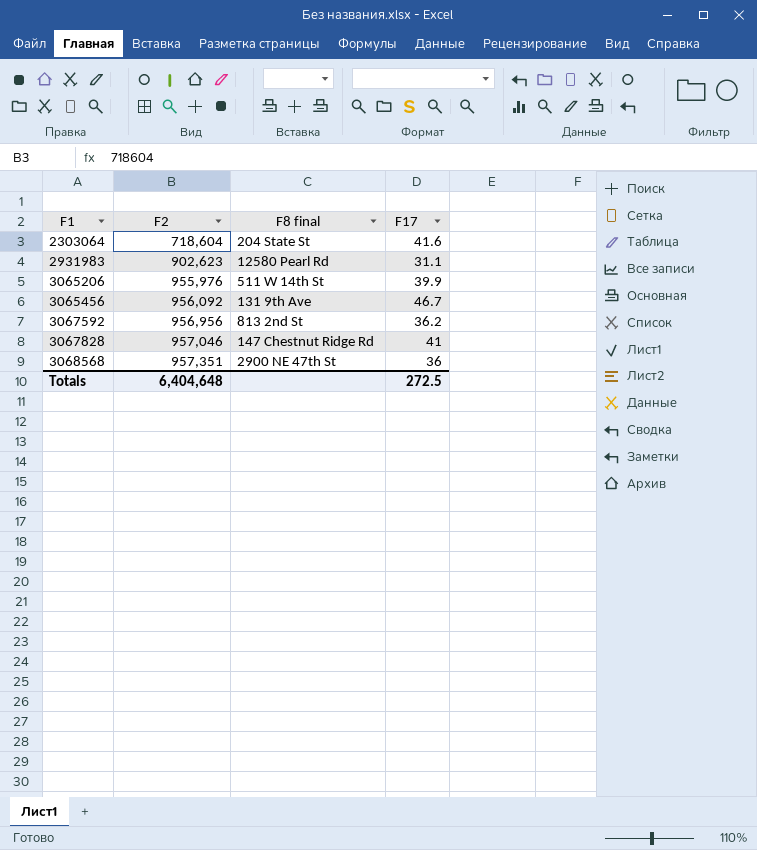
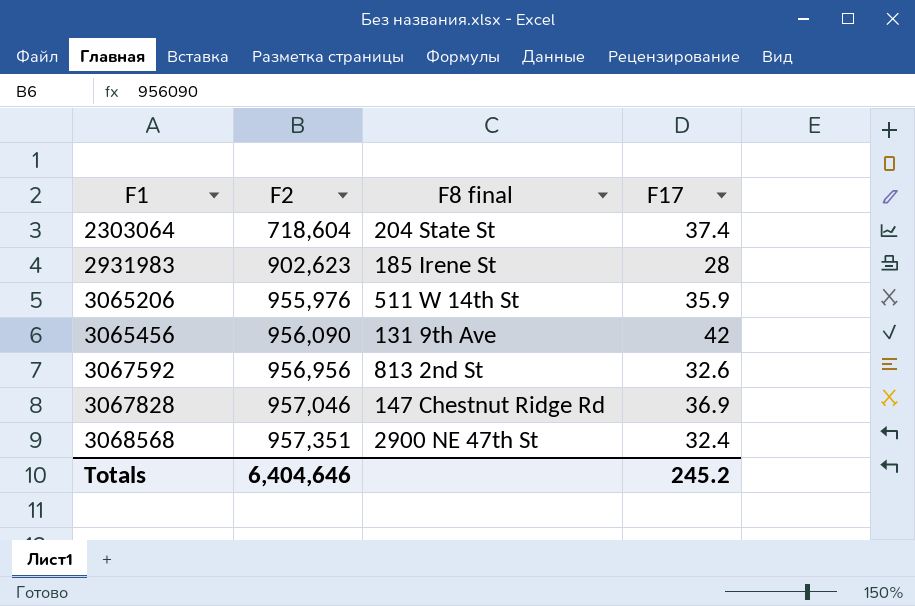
2303064 | F17: 41.6 -> 37.4
2931983 | F8 final: 12580 Pearl Rd -> 185 Irene St
2931983 | F17: 31.1 -> 28
3065206 | F17: 39.9 -> 35.9
3065456 | F2: 956,092 -> 956,090
3065456 | F17: 46.7 -> 42
3067592 | F17: 36.2 -> 32.6
3067828 | F17: 41 -> 36.9
3068568 | F17: 36 -> 32.4
Totals | F2: 6,404,648 -> 6,404,646
Totals | F17: 272.5 -> 245.2

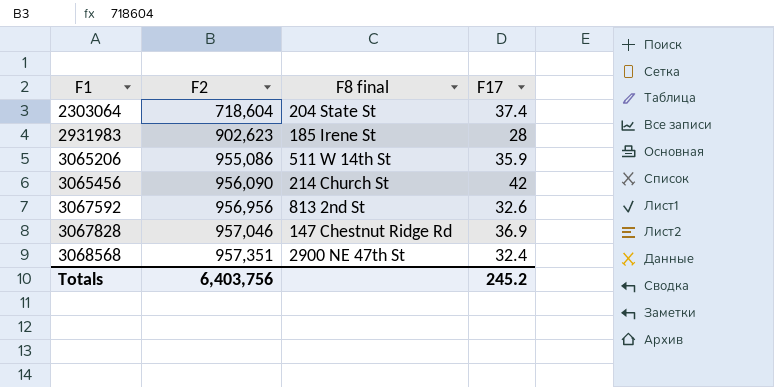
3065206 | F2: 955,976 -> 955,086
3065456 | F8 final: 131 9th Ave -> 214 Church St
Totals | F2: 6,404,646 -> 6,403,756

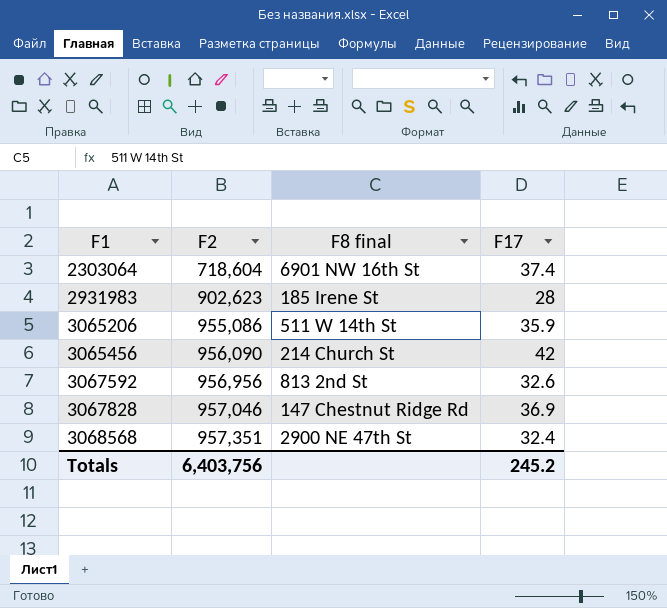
2303064 | F8 final: 204 State St -> 6901 NW 16th St

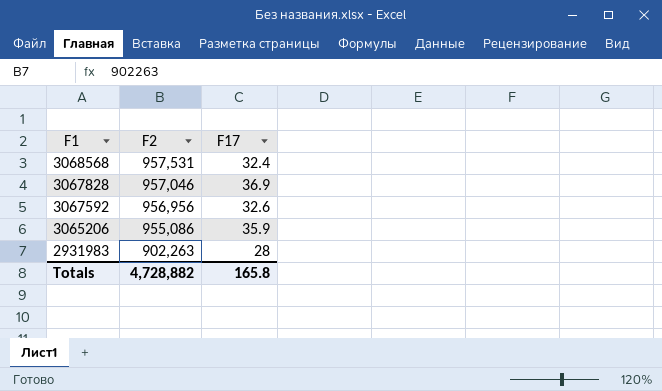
row order: F1 ascending -> F1 descending
column F8 final | position: 3 -> none
row 2303064: 718,604 | 6901 NW 16th St | 37.4 -> none
row 3065456: 956,090 | 214 Church St | 42 -> none
3068568 | F2: 957,351 -> 957,531
2931983 | F2: 902,623 -> 902,263
Totals | F2: 6,403,756 -> 4,728,882
Totals | F17: 245.2 -> 165.8

